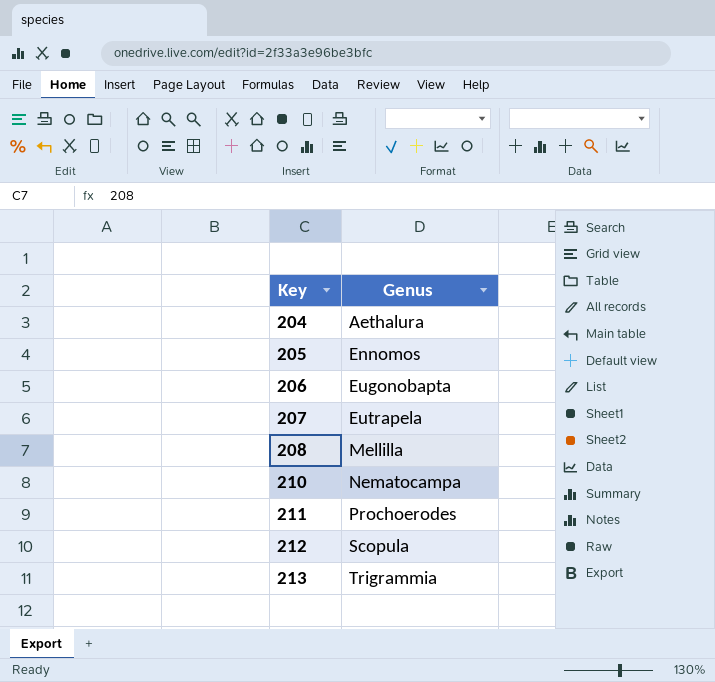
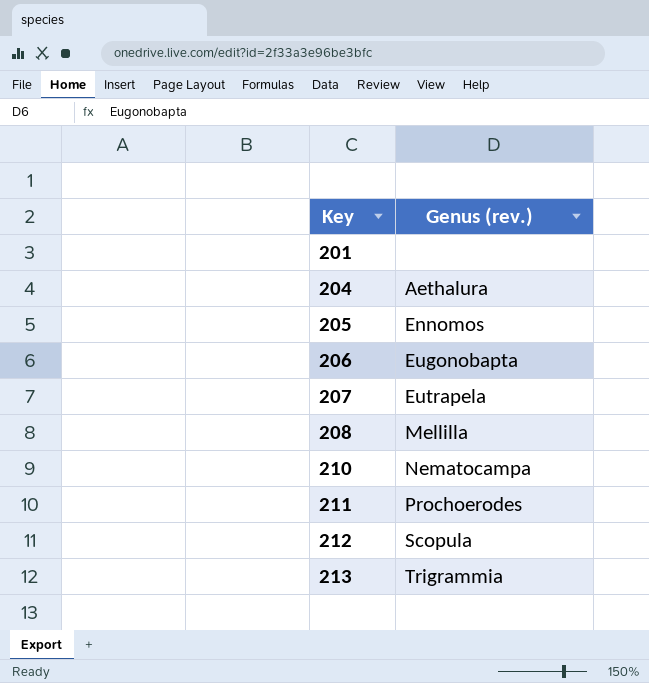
column name: Genus -> Genus (rev.)
row 201: none -> none

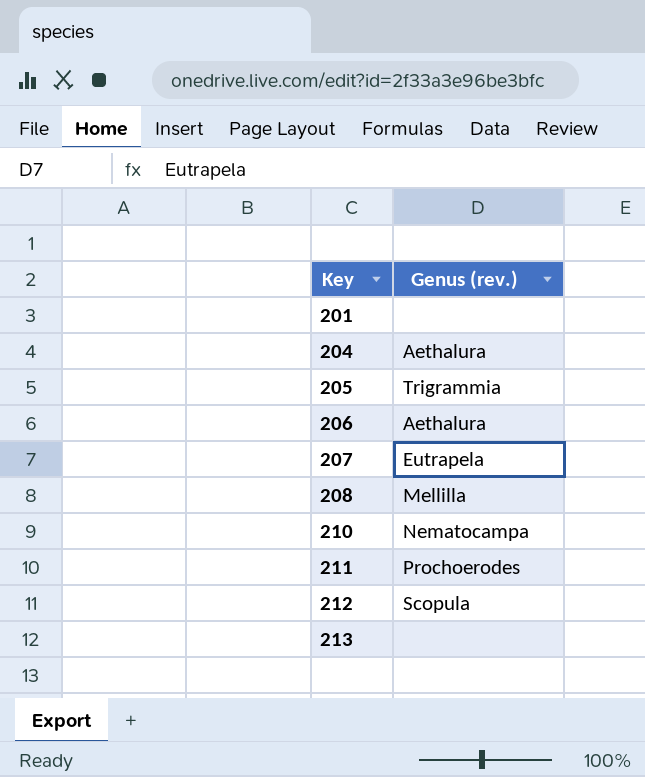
205 | Genus (rev.): Ennomos -> Trigrammia
206 | Genus (rev.): Eugonobapta -> Aethalura
213 | Genus (rev.): Trigrammia -> none

